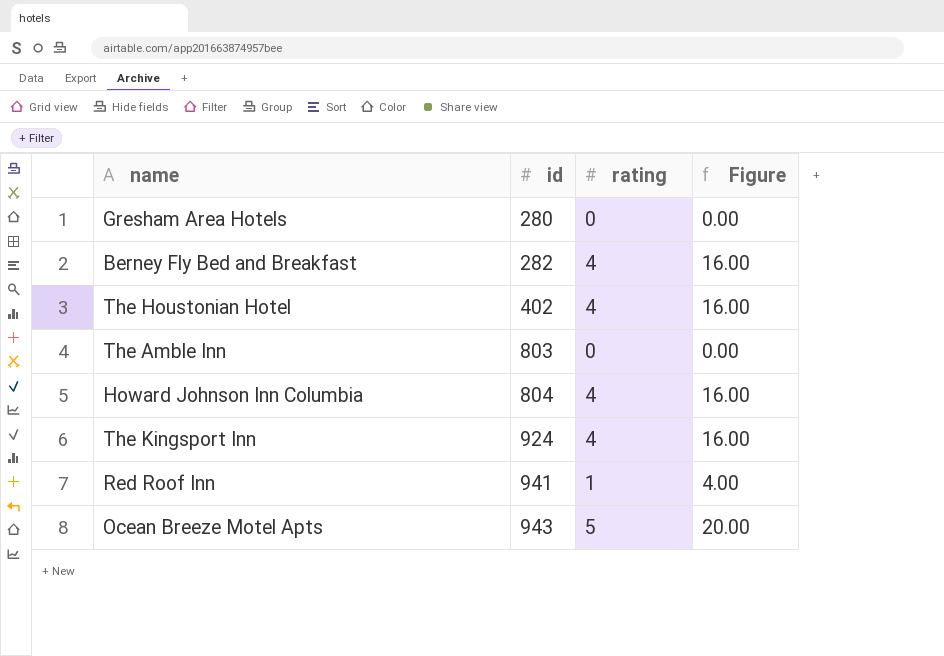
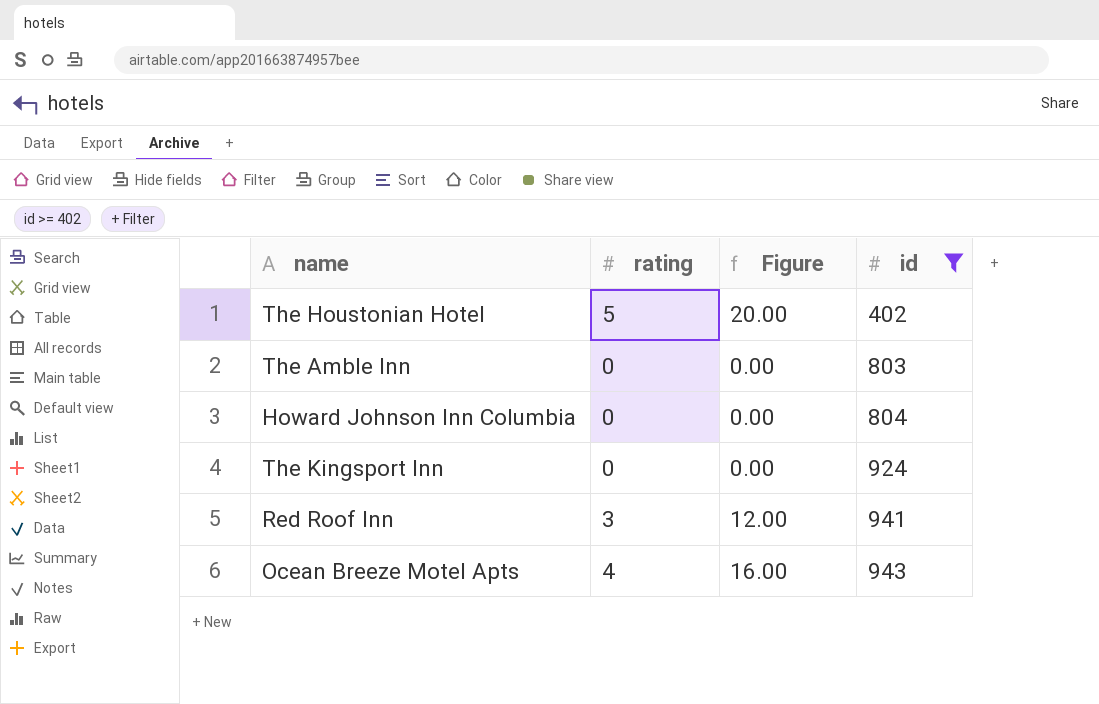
filter: none -> id >= 402
column id | position: 2 -> 4
The Houstonian Hotel | rating: 4 -> 5
The Houstonian Hotel | Figure: 16.00 -> 20.00
Howard Johnson Inn Columbia | rating: 4 -> 0
Howard Johnson Inn Columbia | Figure: 16.00 -> 0.00
The Kingsport Inn | rating: 4 -> 0
The Kingsport Inn | Figure: 16.00 -> 0.00
Red Roof Inn | rating: 1 -> 3
Red Roof Inn | Figure: 4.00 -> 12.00
Ocean Breeze Motel Apts | rating: 5 -> 4
Ocean Breeze Motel Apts | Figure: 20.00 -> 16.00

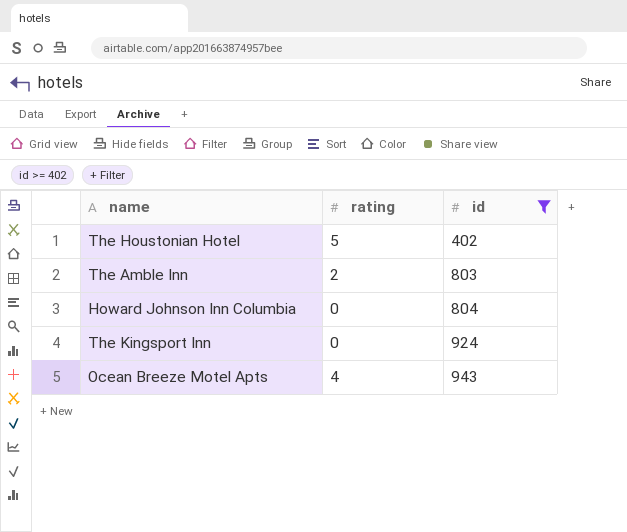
column Figure | formula: [rating] * 4 -> none
row Red Roof Inn: 3 | 12.00 | 941 -> none
The Amble Inn | rating: 0 -> 2

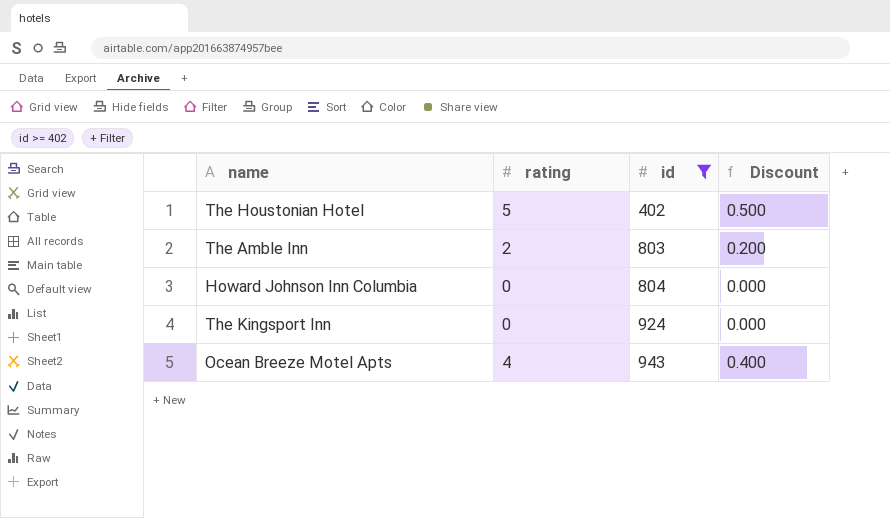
column Discount | formula: none -> [rating] * 0.1

